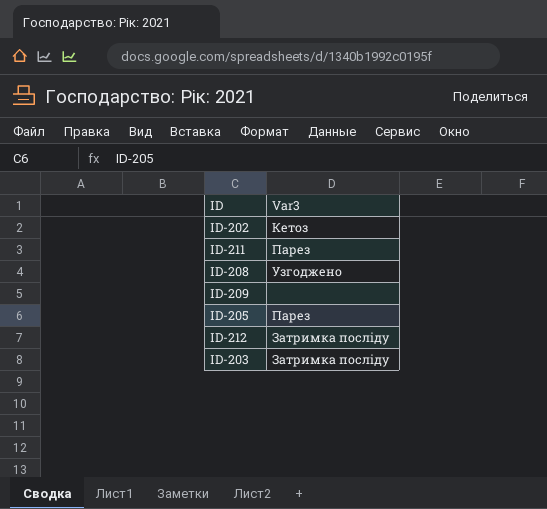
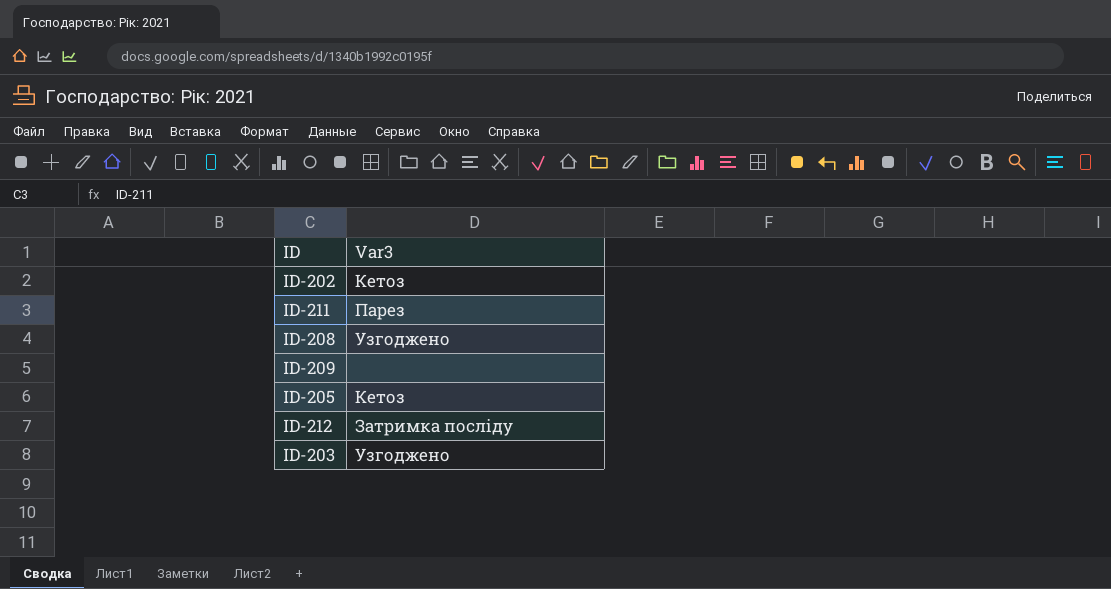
ID-205 | Var3: Парез -> Кетоз
ID-203 | Var3: Затримка посліду -> Узгоджено

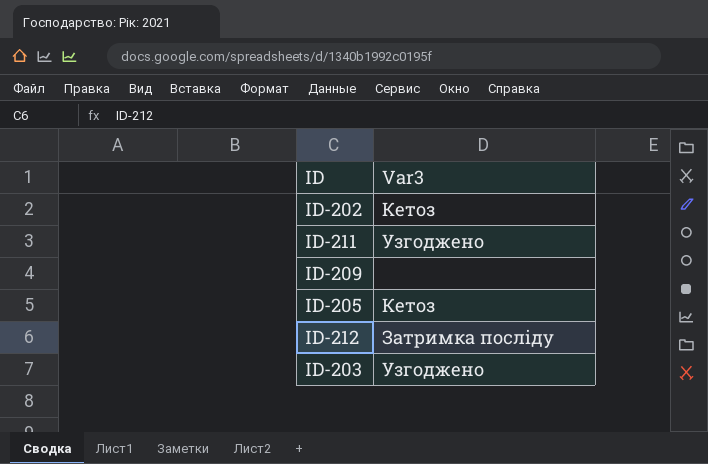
row ID-208: Узгоджено -> none
ID-211 | Var3: Парез -> Узгоджено

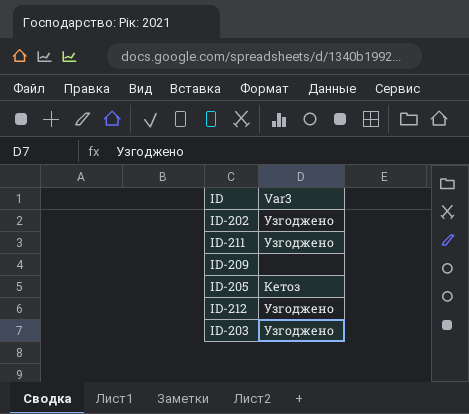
ID-202 | Var3: Кетоз -> Узгоджено
ID-212 | Var3: Затримка посліду -> Узгоджено

